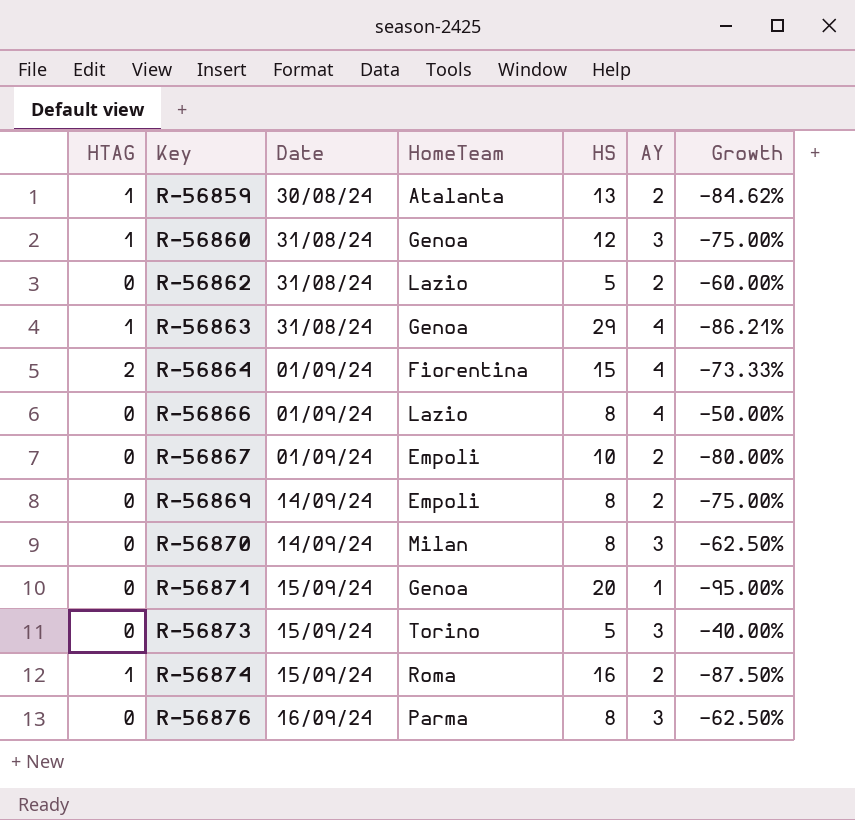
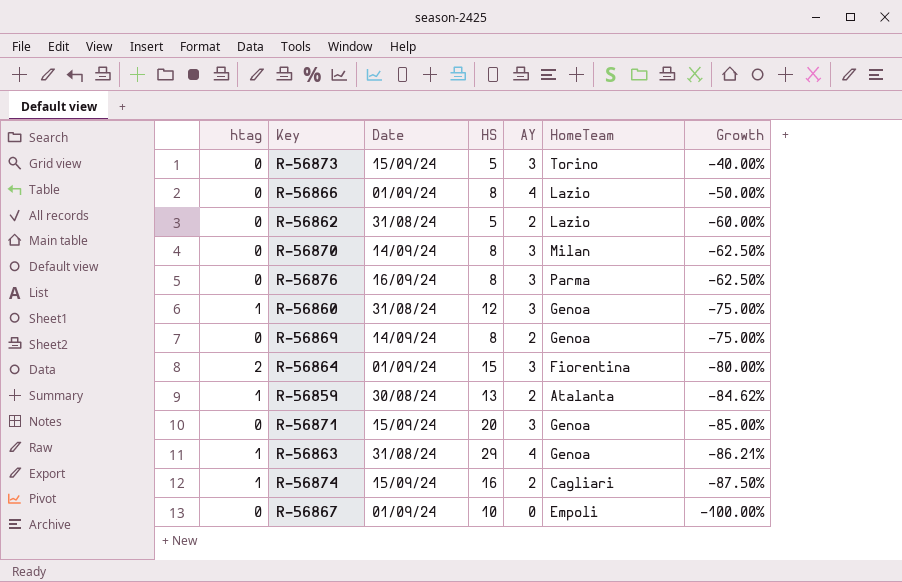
row order: Key ascending -> Growth descending
column name: HTAG -> htag
column HomeTeam | position: 4 -> 6
R-56869 | HomeTeam: Empoli -> Genoa
R-56864 | AY: 4 -> 3
R-56864 | Growth: -73.33% -> -80.00%
R-56871 | AY: 1 -> 3
R-56871 | Growth: -95.00% -> -85.00%
R-56874 | HomeTeam: Roma -> Cagliari
R-56867 | AY: 2 -> 0
R-56867 | Growth: -80.00% -> -100.00%

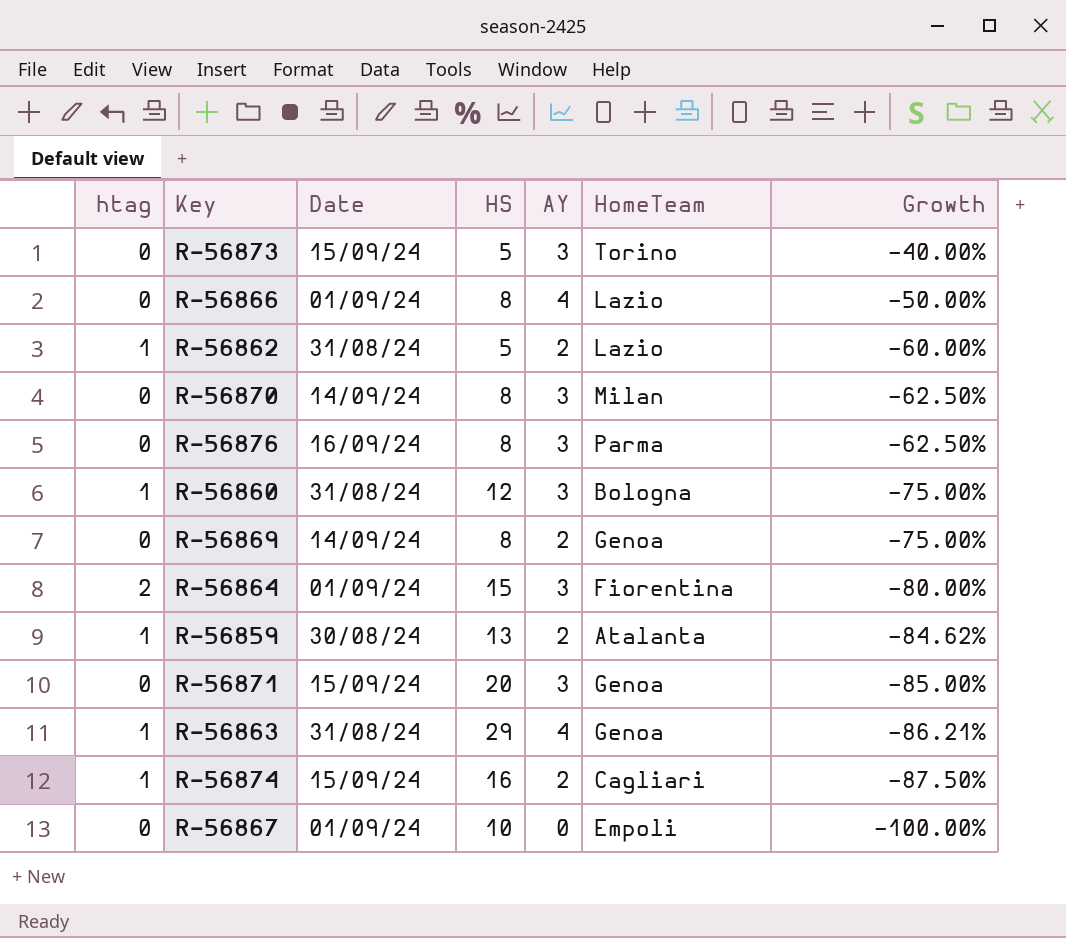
R-56862 | htag: 0 -> 1
R-56860 | HomeTeam: Genoa -> Bologna

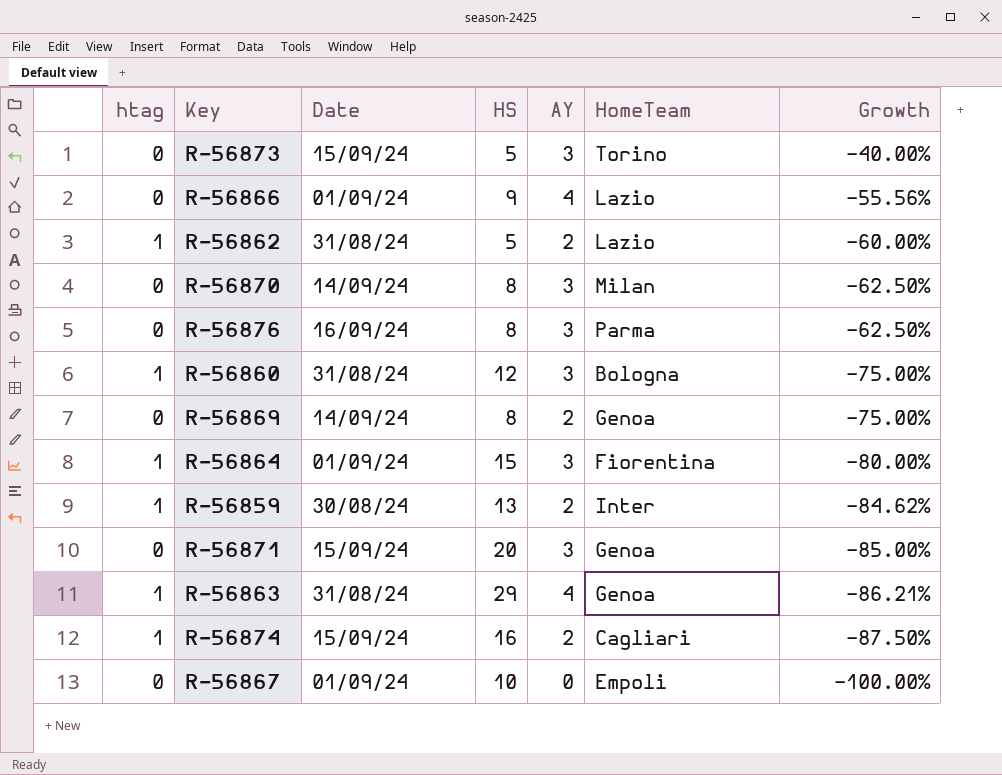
R-56866 | HS: 8 -> 9
R-56866 | Growth: -50.00% -> -55.56%
R-56864 | htag: 2 -> 1
R-56859 | HomeTeam: Atalanta -> Inter

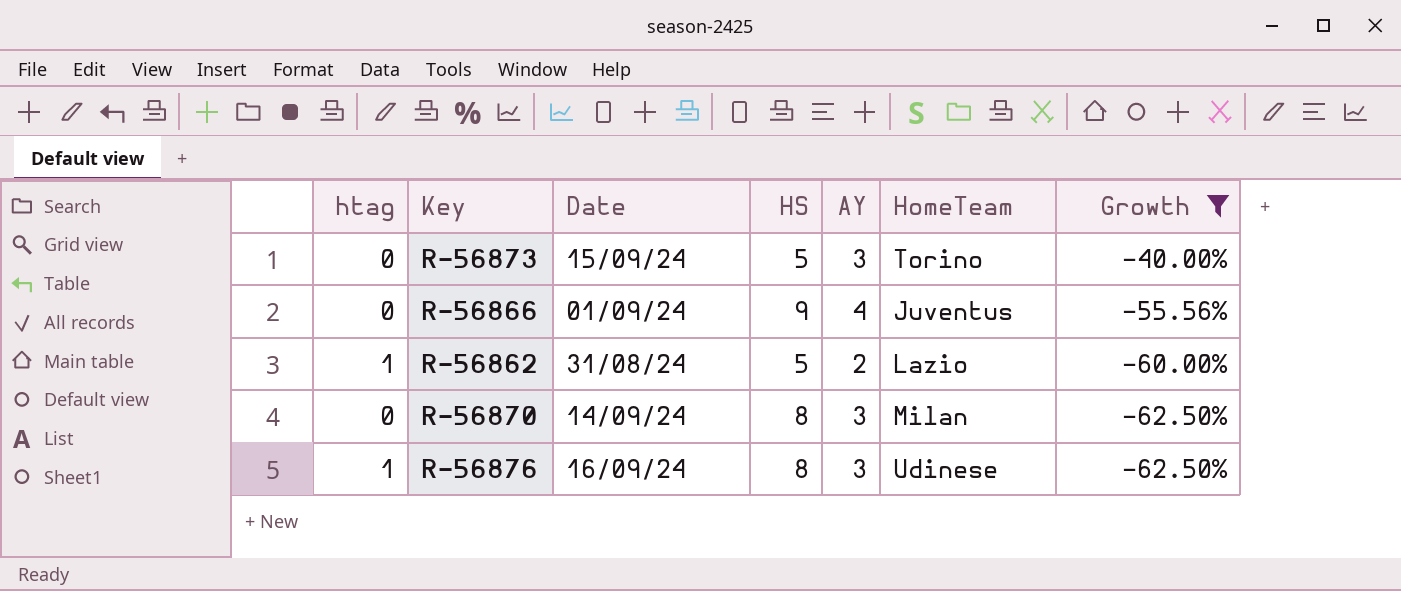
filter: none -> Growth >= -62.50%
R-56866 | HomeTeam: Lazio -> Juventus
R-56876 | htag: 0 -> 1
R-56876 | HomeTeam: Parma -> Udinese

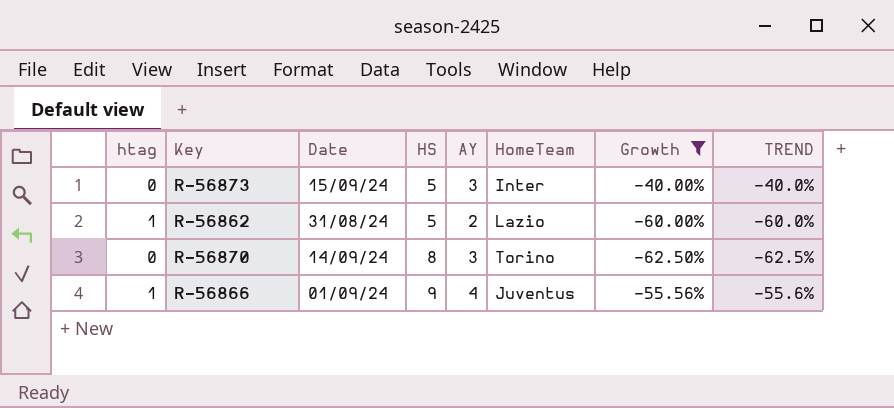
row order: Growth descending -> HS ascending
column TREND | formula: none -> ([AY] - [HS]) / [HS]
row R-56876: 1 | 16/09/24 | 8 | 3 | Udinese | -62.50% -> none
R-56873 | HomeTeam: Torino -> Inter
R-56870 | HomeTeam: Milan -> Torino
R-56866 | htag: 0 -> 1

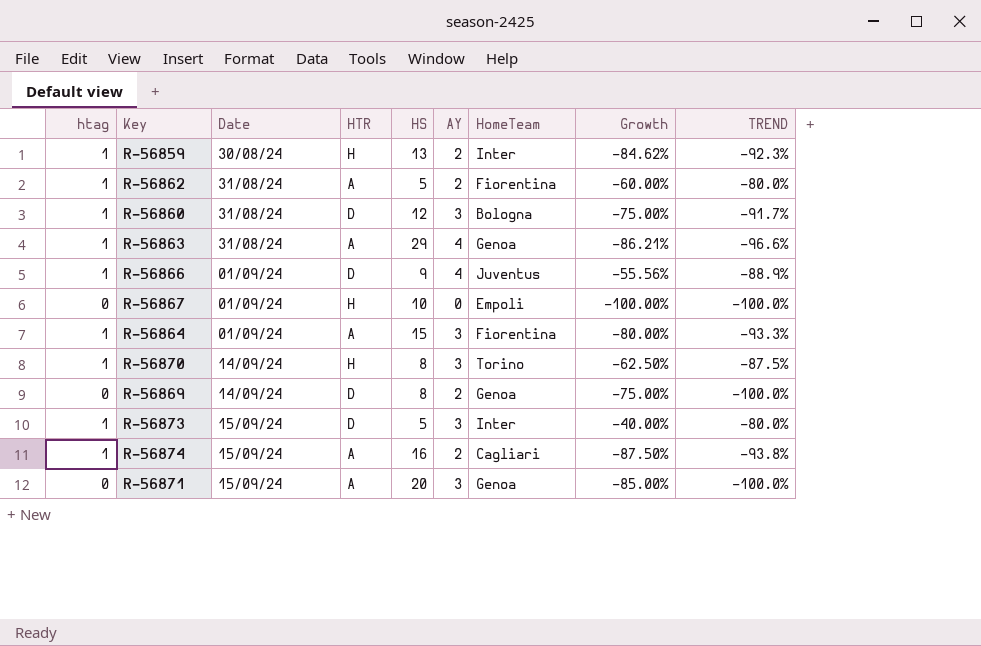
filter: Growth >= -62.50% -> none
row order: HS ascending -> Date ascending
column HTR | position: none -> 4
column TREND | formula: ([AY] - [HS]) / [HS] -> ([htag] - [HS]) / [HS]
R-56862 | HomeTeam: Lazio -> Fiorentina
R-56870 | htag: 0 -> 1
R-56873 | htag: 0 -> 1

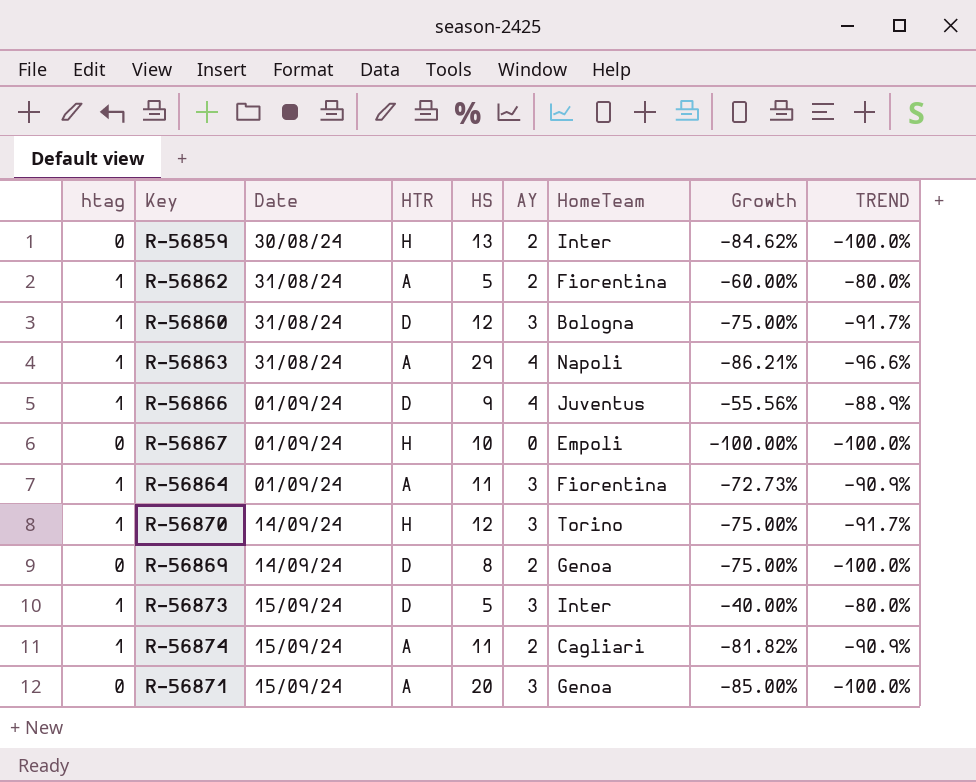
R-56859 | htag: 1 -> 0
R-56859 | TREND: -92.3% -> -100.0%
R-56863 | HomeTeam: Genoa -> Napoli
R-56864 | HS: 15 -> 11
R-56864 | Growth: -80.00% -> -72.73%
R-56864 | TREND: -93.3% -> -90.9%
R-56870 | HS: 8 -> 12
R-56870 | Growth: -62.50% -> -75.00%
R-56870 | TREND: -87.5% -> -91.7%
R-56874 | HS: 16 -> 11
R-56874 | Growth: -87.50% -> -81.82%
R-56874 | TREND: -93.8% -> -90.9%

